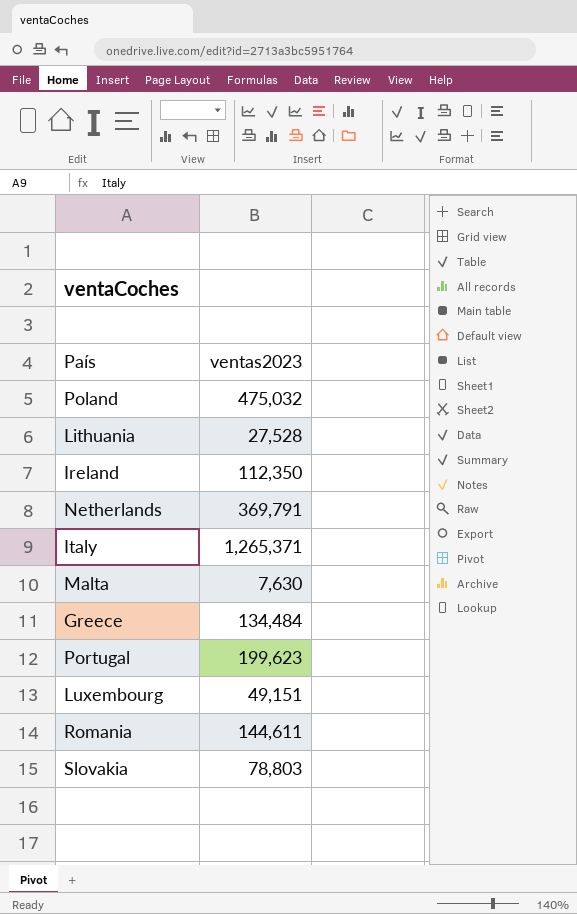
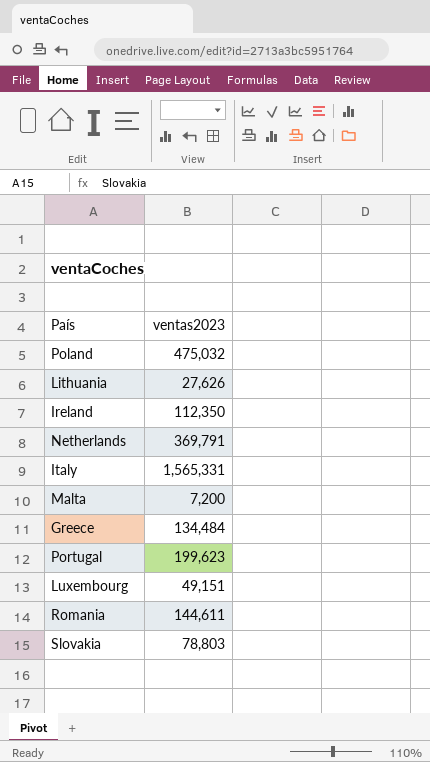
Lithuania | ventas2023: 27,528 -> 27,626
Italy | ventas2023: 1,265,371 -> 1,565,331
Malta | ventas2023: 7,630 -> 7,200

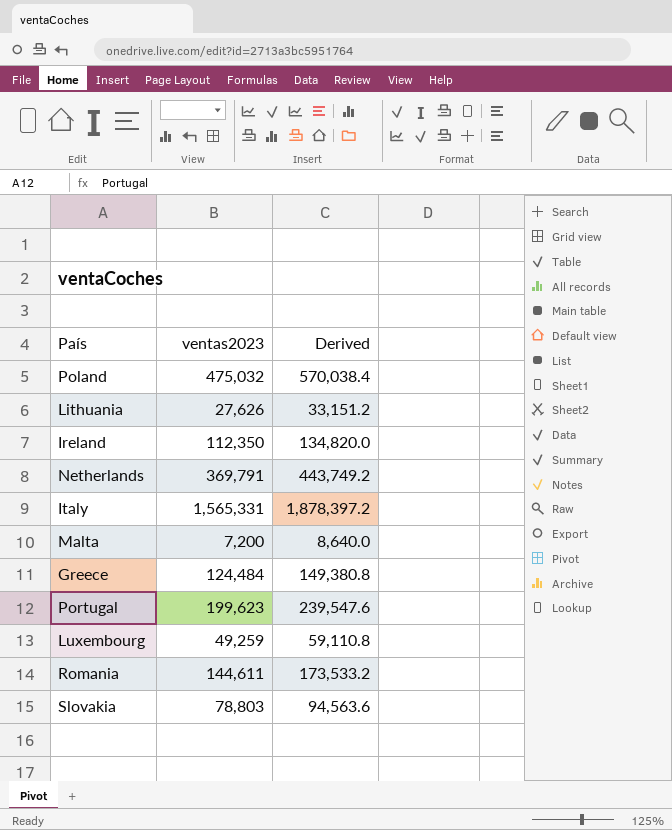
column Derived | formula: none -> [ventas2023] * 1.2
Greece | ventas2023: 134,484 -> 124,484
Luxembourg | ventas2023: 49,151 -> 49,259

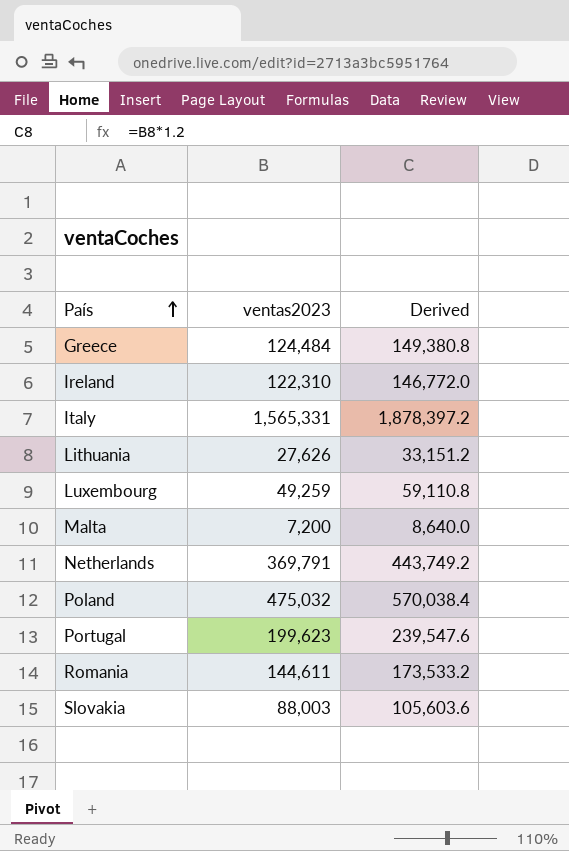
row order: none -> País ascending
Ireland | ventas2023: 112,350 -> 122,310
Ireland | Derived: 134,820.0 -> 146,772.0
Slovakia | ventas2023: 78,803 -> 88,003
Slovakia | Derived: 94,563.6 -> 105,603.6

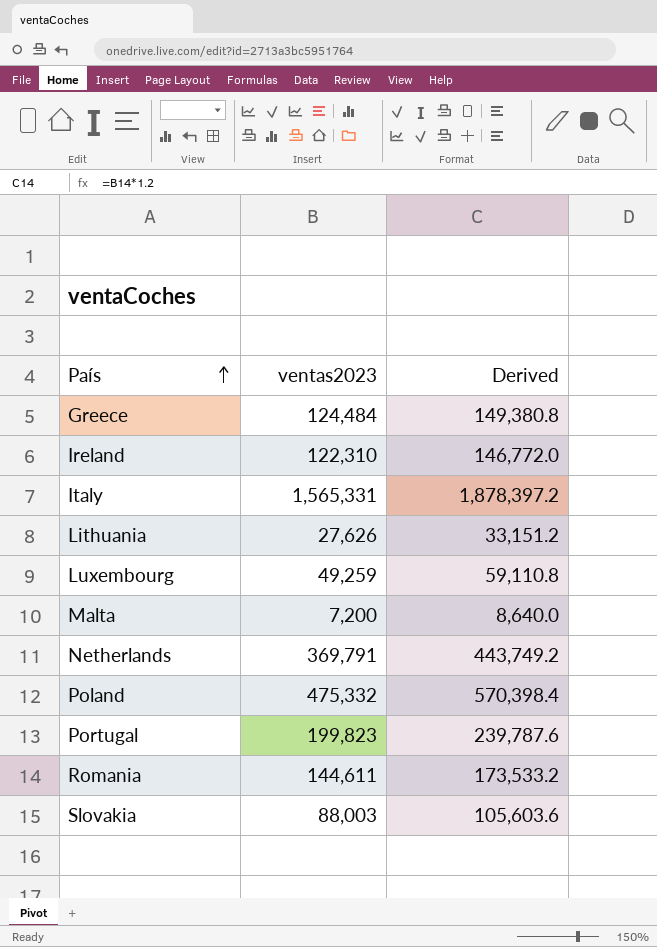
Poland | ventas2023: 475,032 -> 475,332
Poland | Derived: 570,038.4 -> 570,398.4
Portugal | ventas2023: 199,623 -> 199,823
Portugal | Derived: 239,547.6 -> 239,787.6

